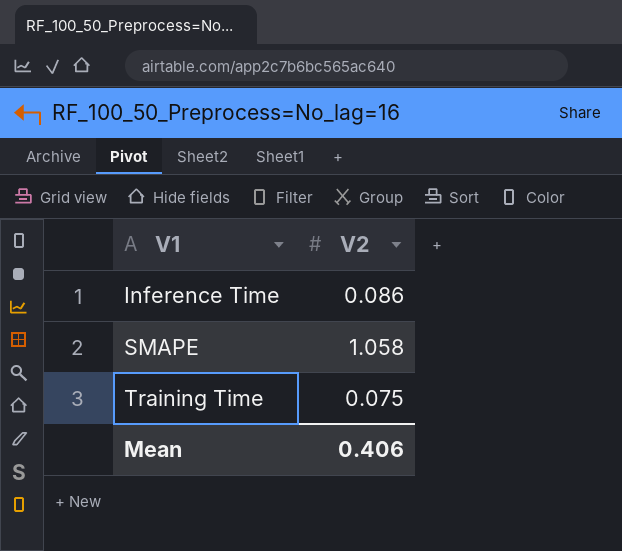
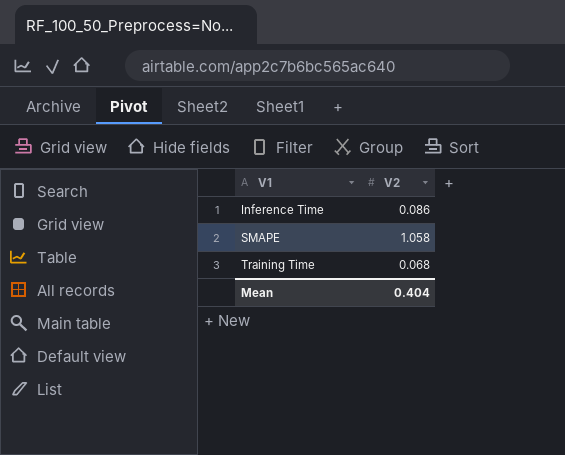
Training Time | V2: 0.075 -> 0.068
Mean | V2: 0.406 -> 0.404

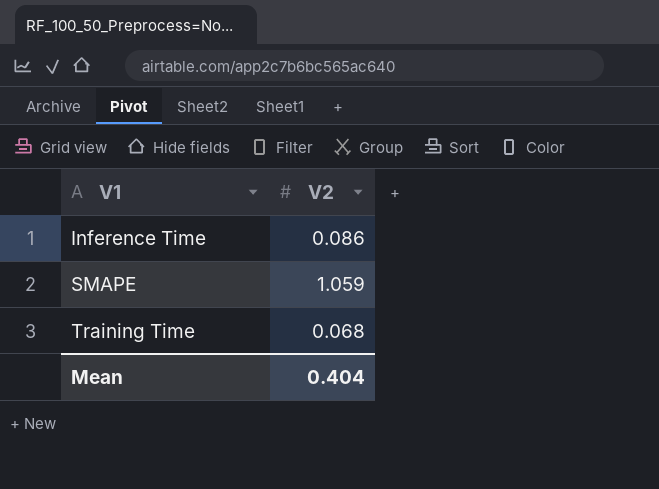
SMAPE | V2: 1.058 -> 1.059

